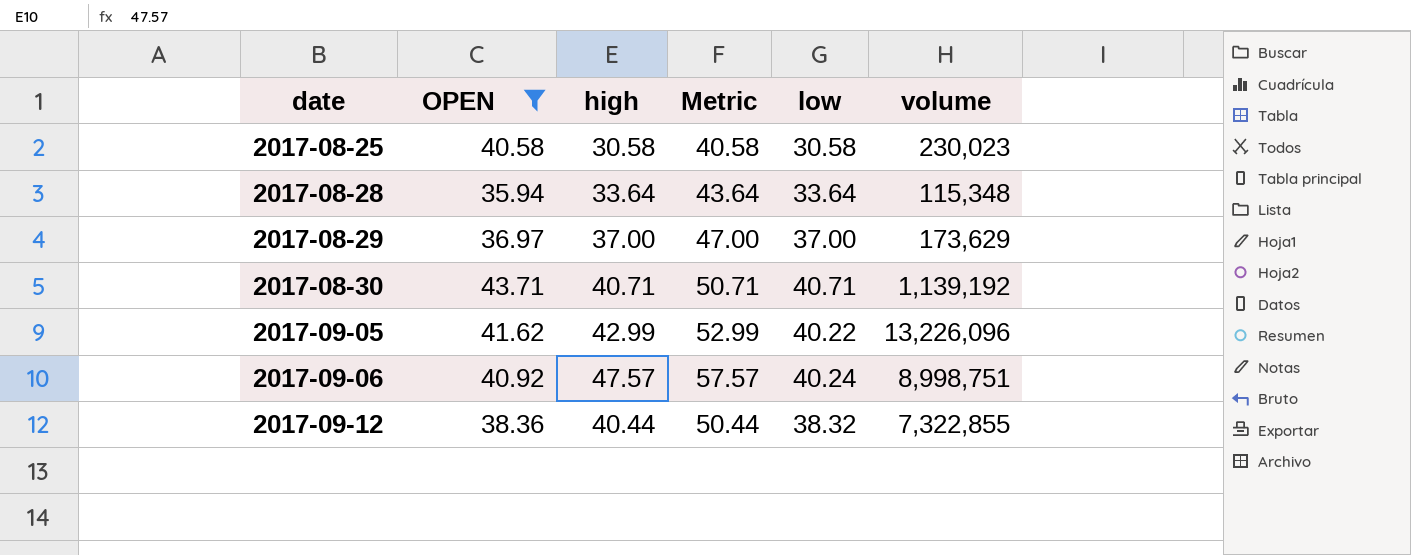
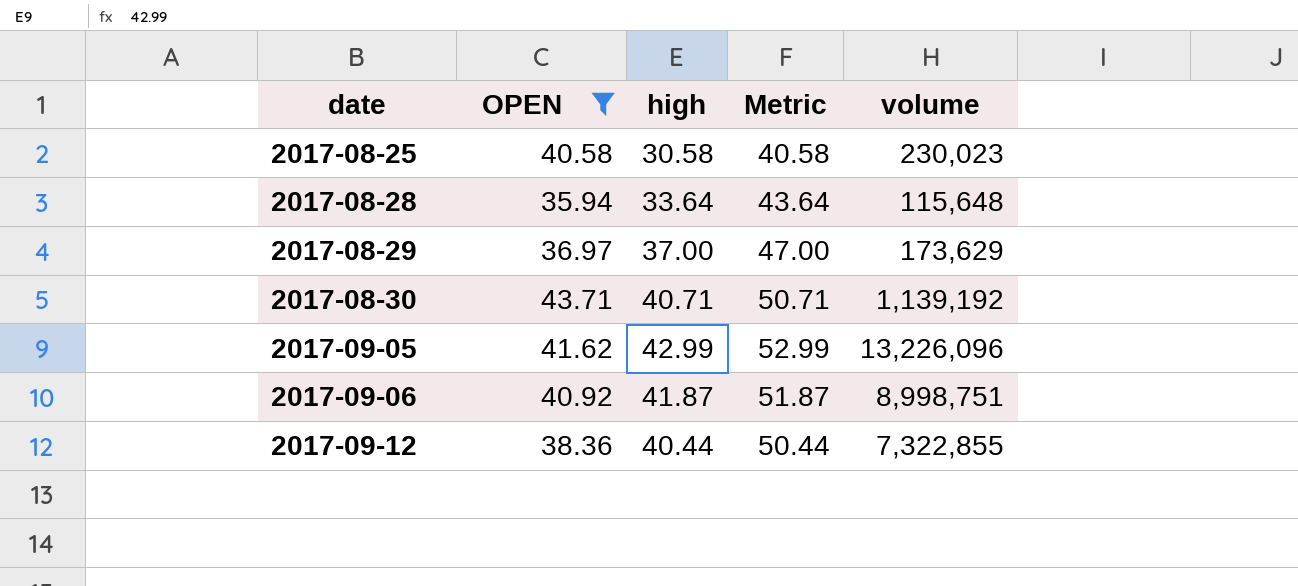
column low | position: 5 -> none
2017-08-28 | volume: 115,348 -> 115,648
2017-09-06 | high: 47.57 -> 41.87
2017-09-06 | Metric: 57.57 -> 51.87

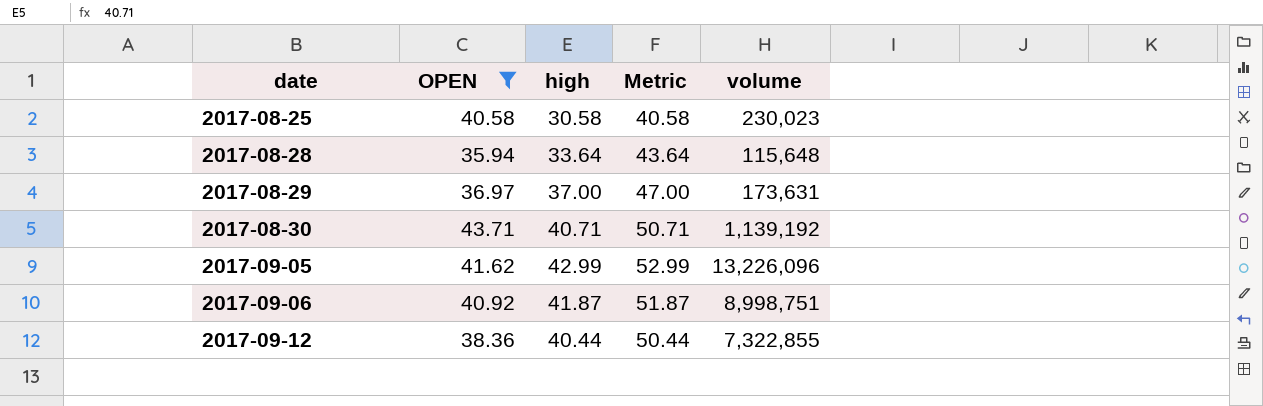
2017-08-29 | volume: 173,629 -> 173,631

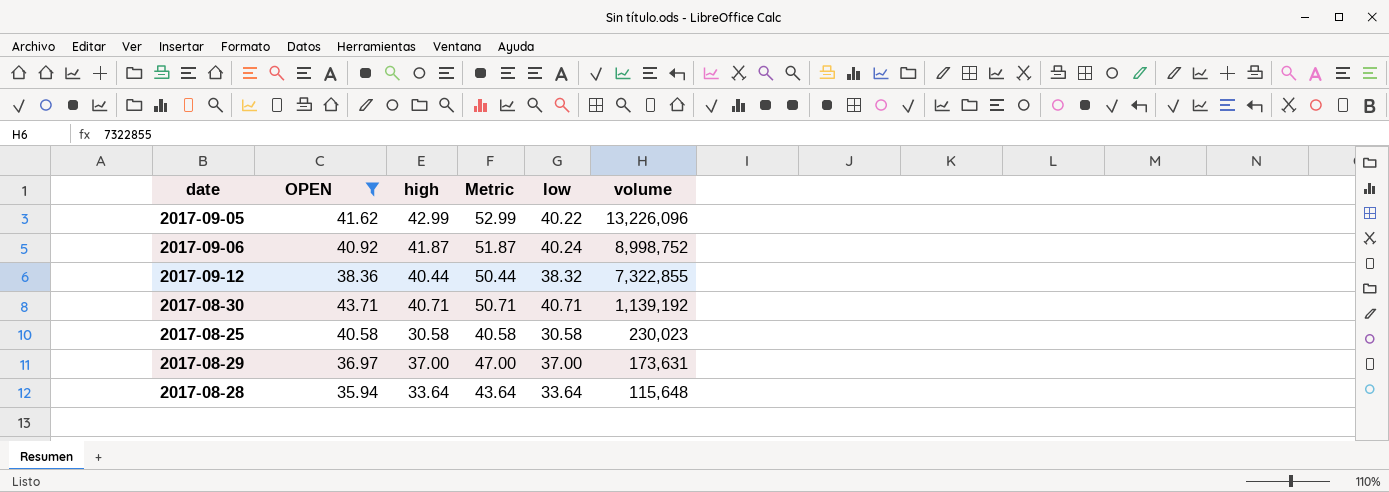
row order: date ascending -> volume descending
column low | position: none -> 5
2017-09-06 | volume: 8,998,751 -> 8,998,752

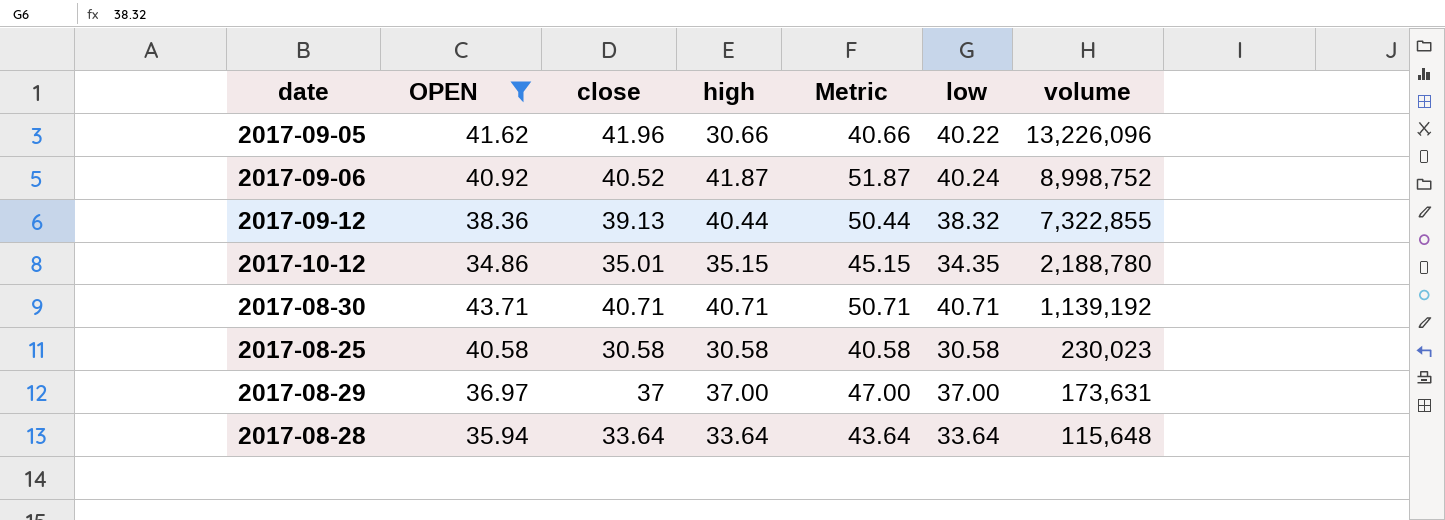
column close | position: none -> 3
2017-09-05 | high: 42.99 -> 30.66
2017-09-05 | Metric: 52.99 -> 40.66
row 2017-10-12: none -> 34.86 | 35.01 | 35.15 | 45.15 | 34.35 | 2,188,780

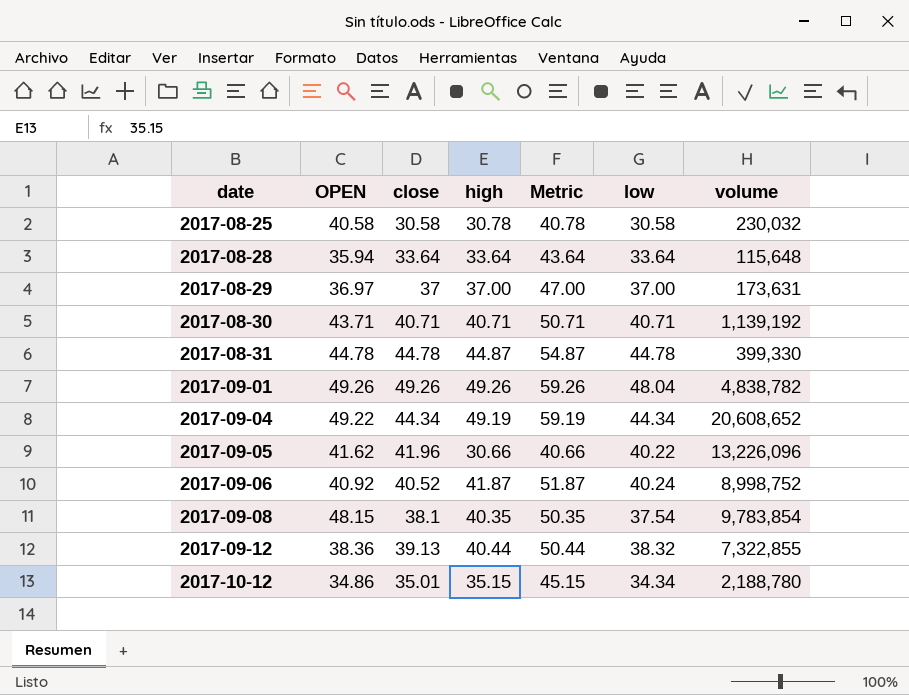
filter: OPEN <= 43.71 -> none
row order: volume descending -> date ascending
2017-08-25 | high: 30.58 -> 30.78
2017-08-25 | Metric: 40.58 -> 40.78
2017-08-25 | volume: 230,023 -> 230,032
2017-10-12 | low: 34.35 -> 34.34

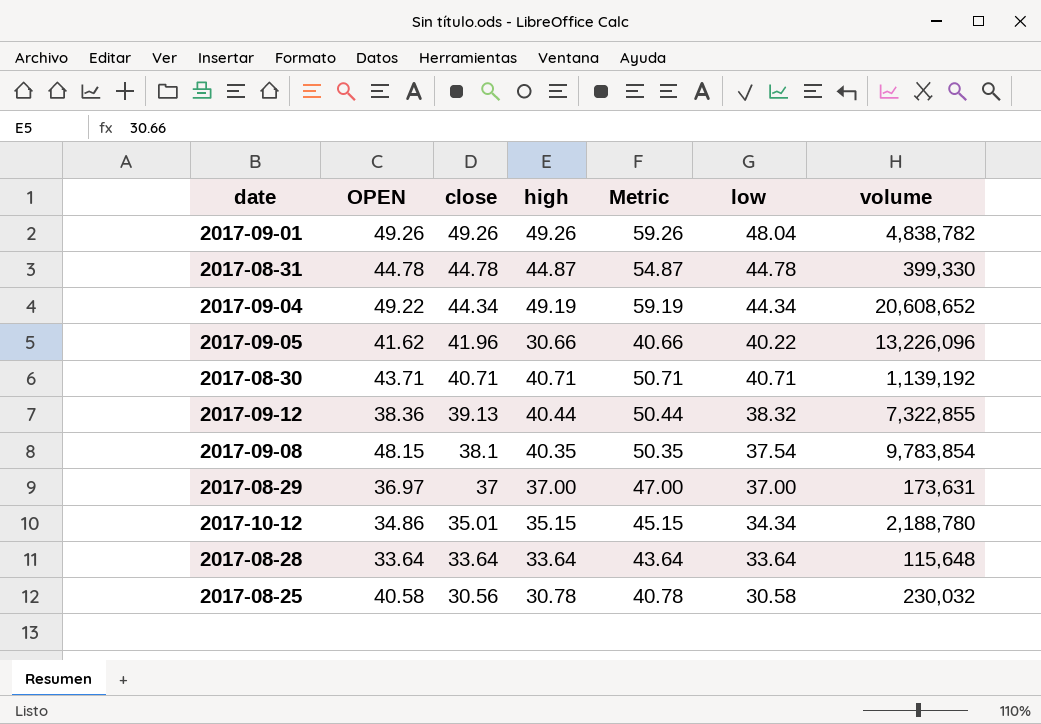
row order: date ascending -> close descending
row 2017-09-06: 40.92 | 40.52 | 41.87 | 51.87 | 40.24 | 8,998,752 -> none
2017-08-28 | OPEN: 35.94 -> 33.64
2017-08-25 | close: 30.58 -> 30.56

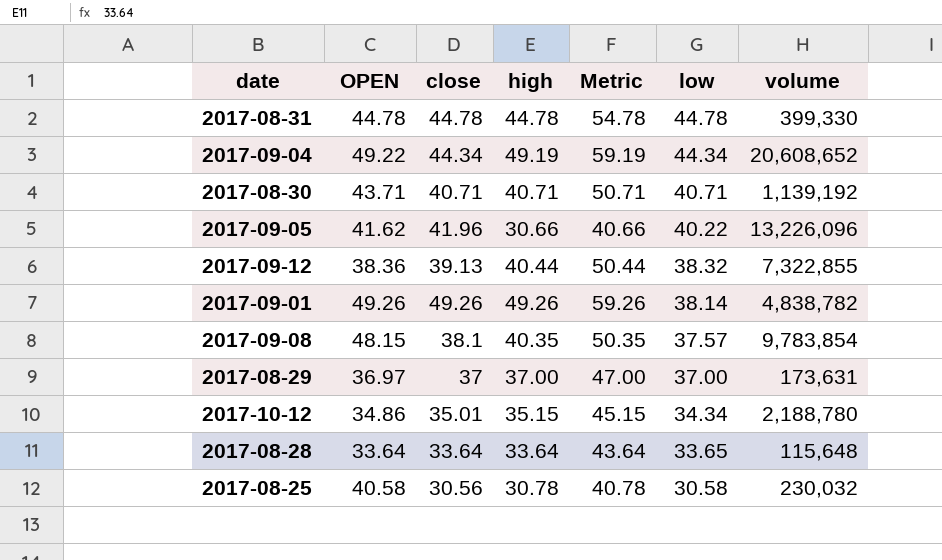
row order: close descending -> low descending
2017-08-31 | high: 44.87 -> 44.78
2017-08-31 | Metric: 54.87 -> 54.78
2017-09-01 | low: 48.04 -> 38.14
2017-09-08 | low: 37.54 -> 37.57
2017-08-28 | low: 33.64 -> 33.65

